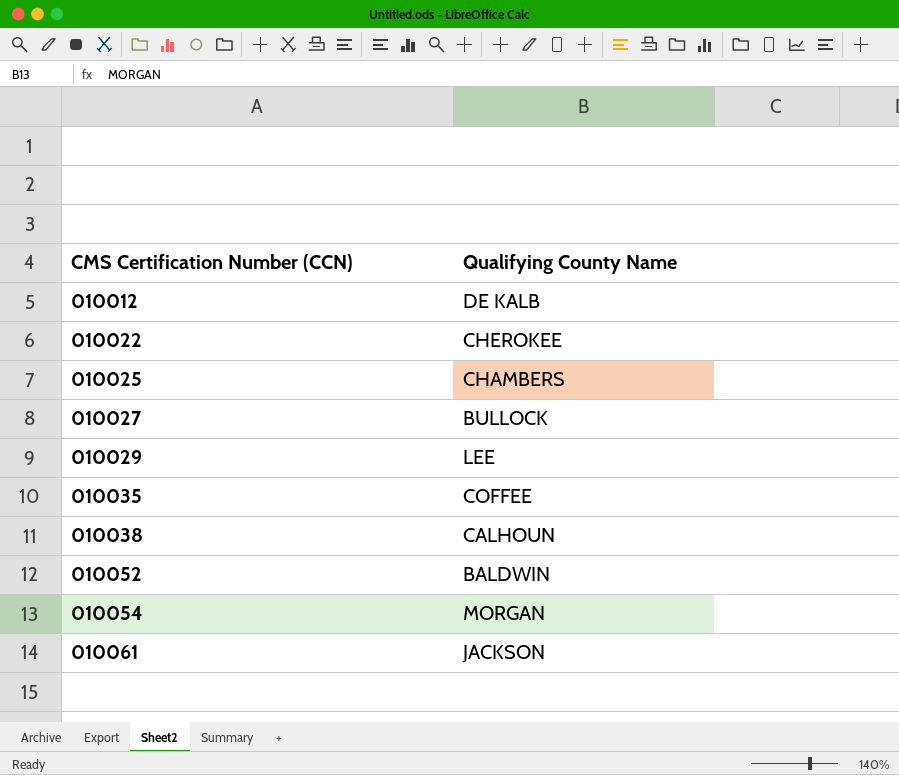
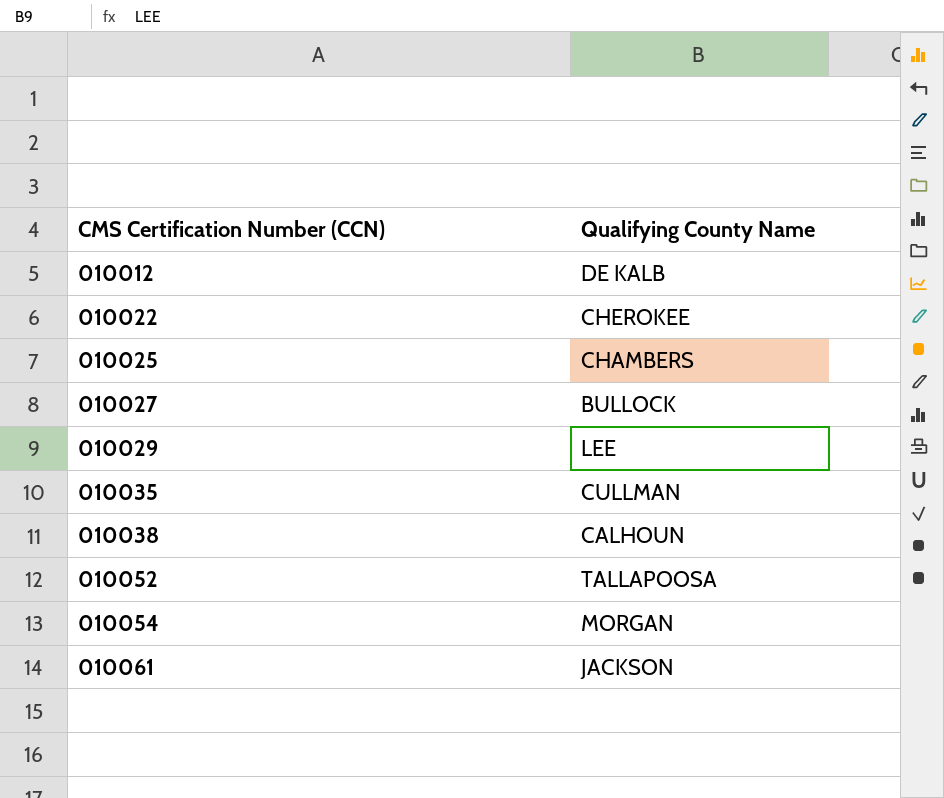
010035 | Qualifying County Name: COFFEE -> CULLMAN
010052 | Qualifying County Name: BALDWIN -> TALLAPOOSA

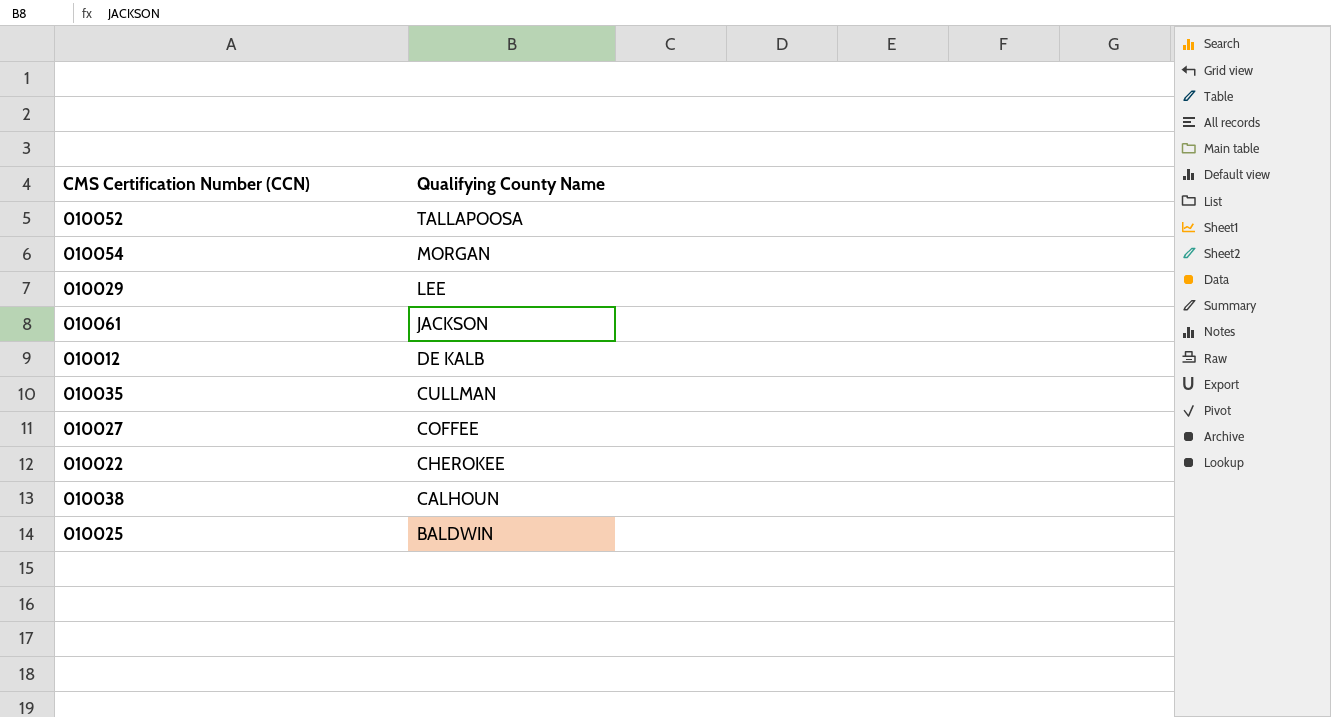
row order: CMS Certification Number (CCN) ascending -> Qualifying County Name descending
010027 | Qualifying County Name: BULLOCK -> COFFEE
010025 | Qualifying County Name: CHAMBERS -> BALDWIN

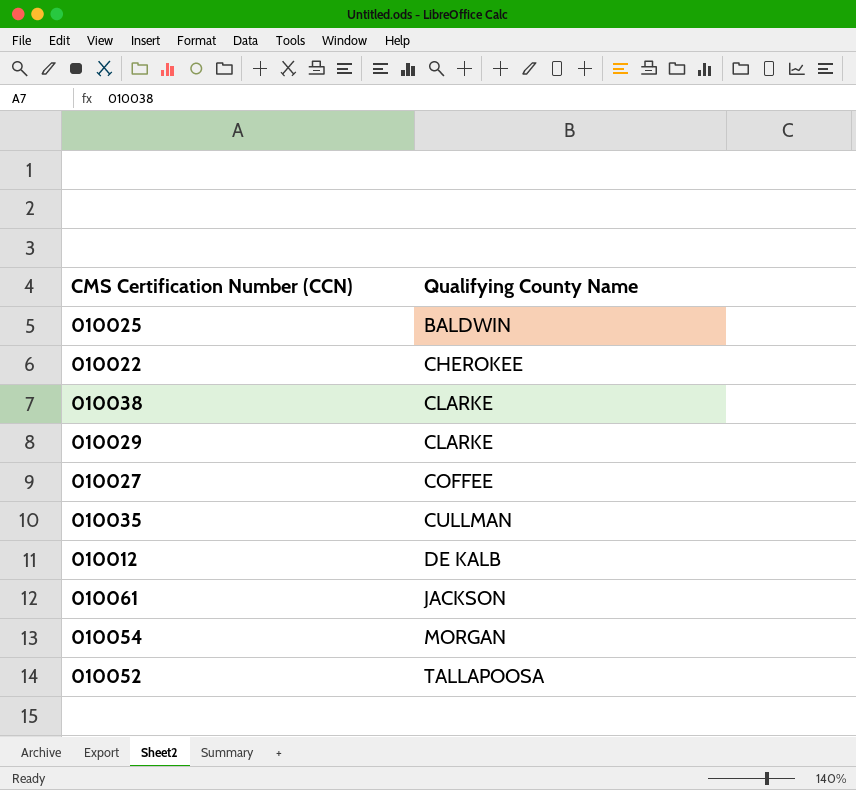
row order: Qualifying County Name descending -> Qualifying County Name ascending
010038 | Qualifying County Name: CALHOUN -> CLARKE
010029 | Qualifying County Name: LEE -> CLARKE

